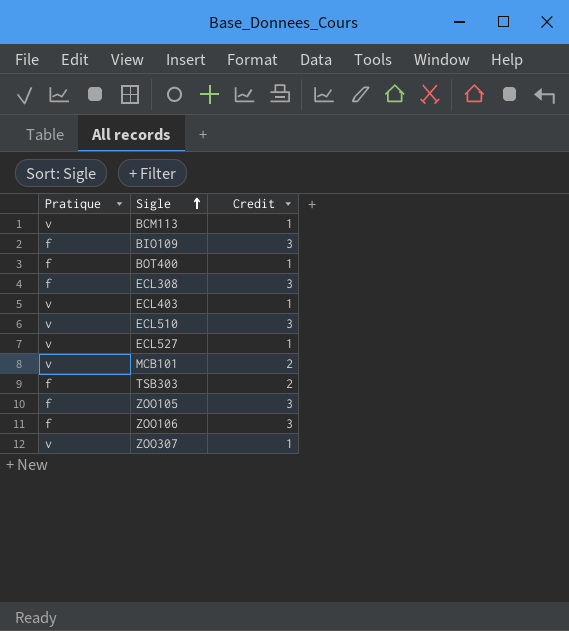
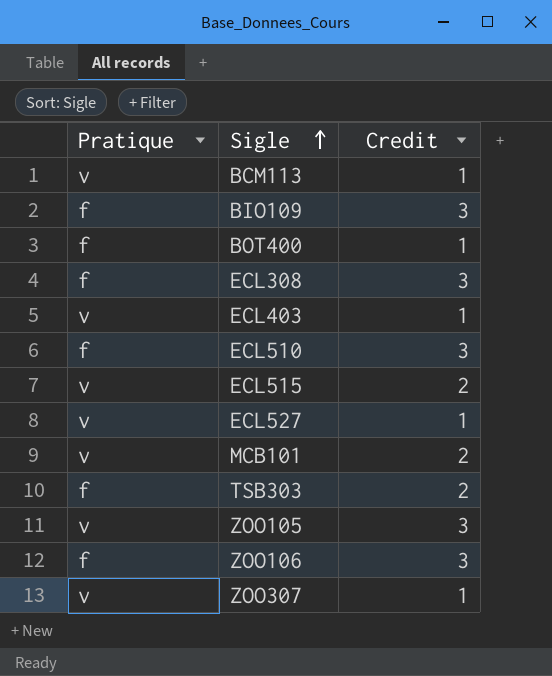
ECL510 | Pratique: v -> f
row ECL515: none -> v | 2
ZOO105 | Pratique: f -> v

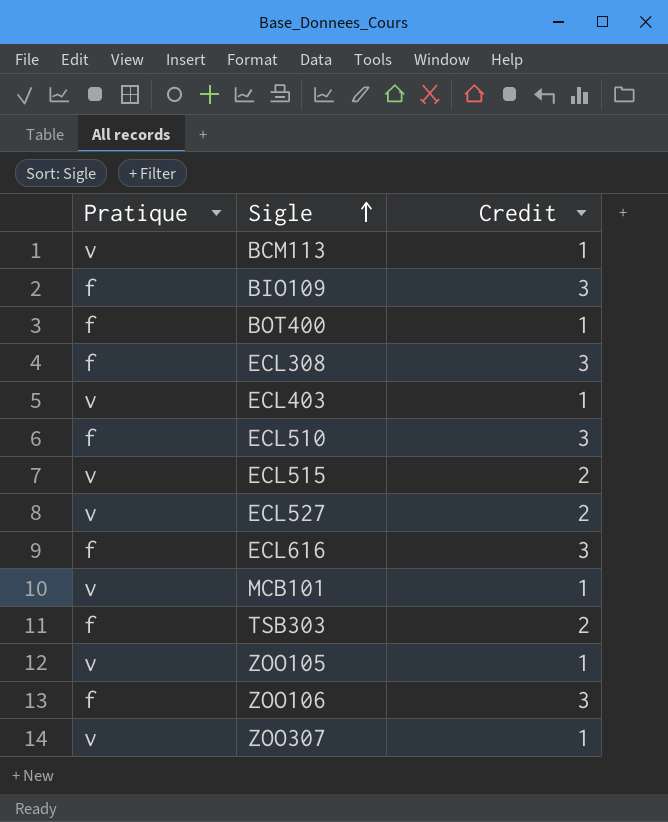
ECL527 | Credit: 1 -> 2
row ECL616: none -> f | 3
MCB101 | Credit: 2 -> 1
ZOO105 | Credit: 3 -> 1

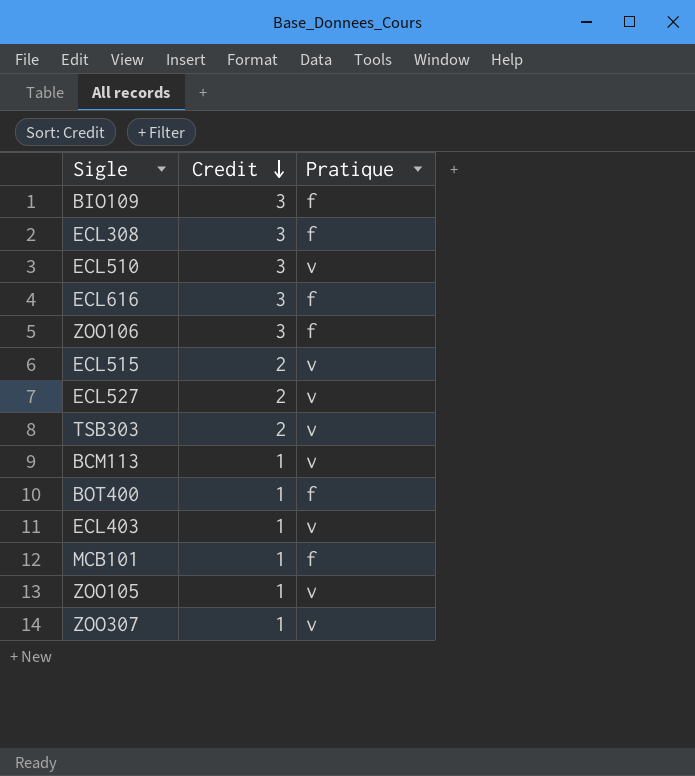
row order: Sigle ascending -> Credit descending
column Pratique | position: 1 -> 3
ECL510 | Pratique: f -> v
TSB303 | Pratique: f -> v
MCB101 | Pratique: v -> f

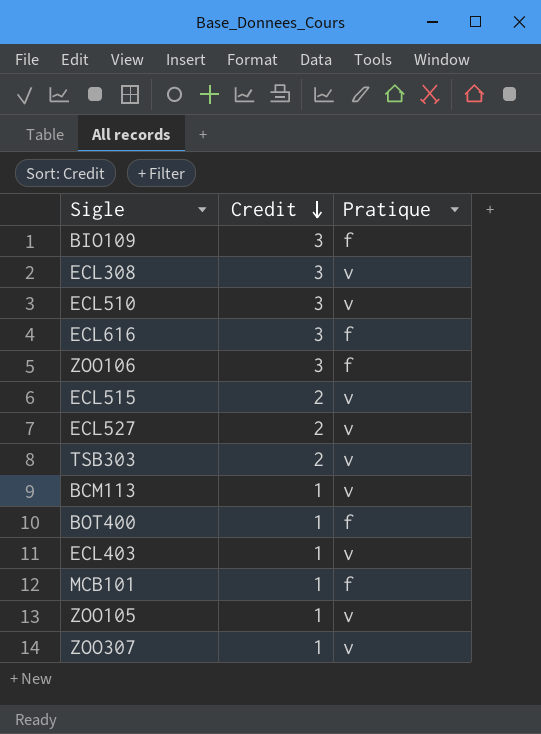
ECL308 | Pratique: f -> v

